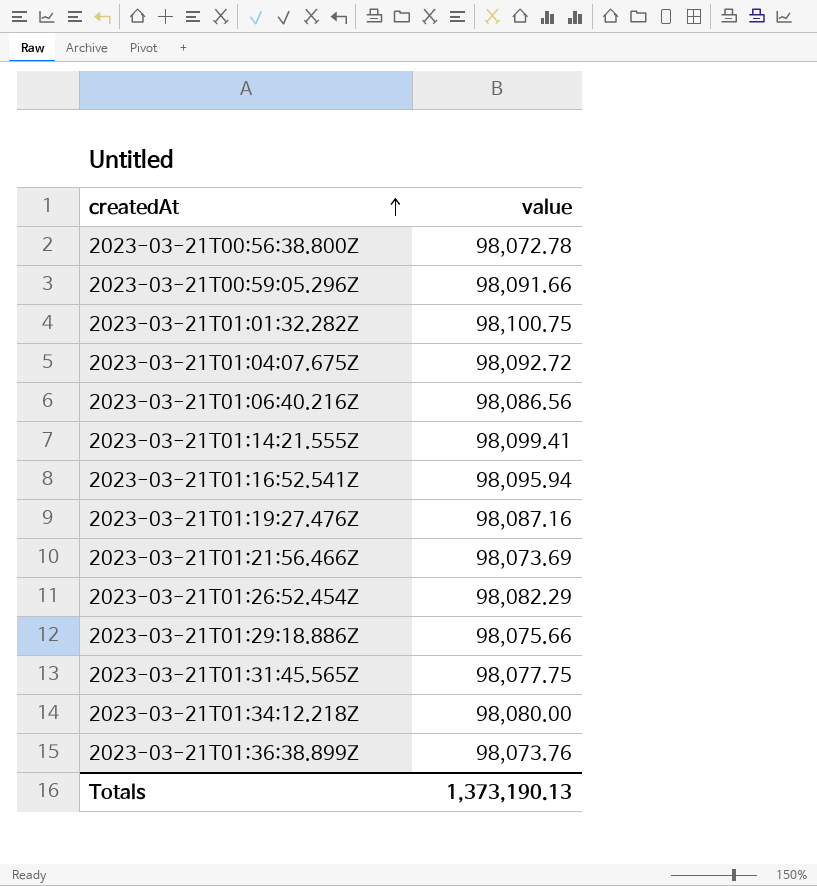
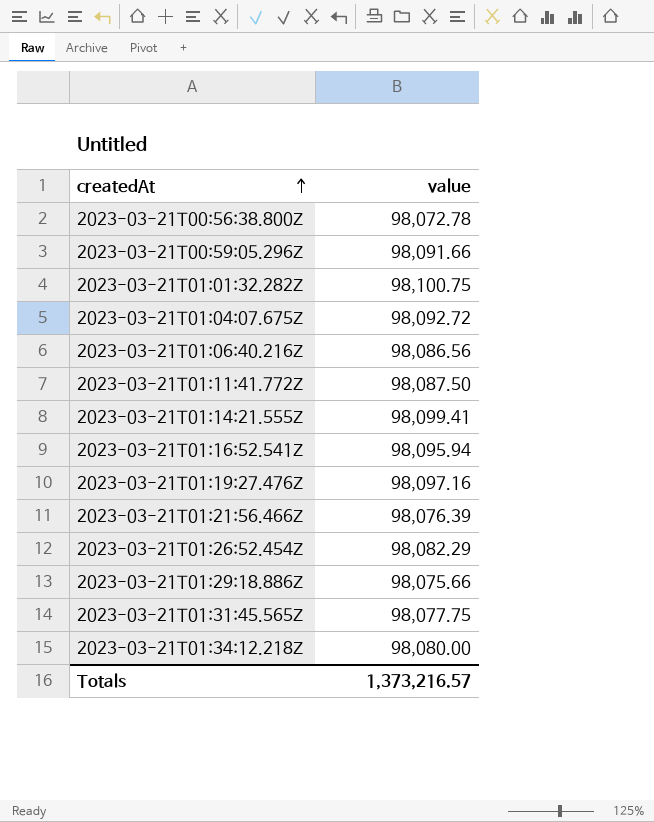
row 2023-03-21T01:36:38.899Z: 98,073.76 -> none
row 2023-03-21T01:11:41.772Z: none -> 98,087.50
2023-03-21T01:19:27.476Z | value: 98,087.16 -> 98,097.16
2023-03-21T01:21:56.466Z | value: 98,073.69 -> 98,076.39
Totals | value: 1,373,190.13 -> 1,373,216.57

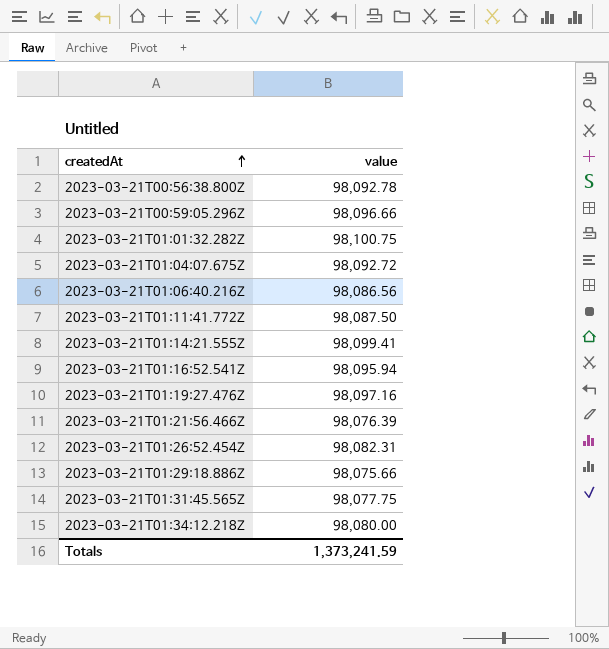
2023-03-21T00:56:38.800Z | value: 98,072.78 -> 98,092.78
2023-03-21T00:59:05.296Z | value: 98,091.66 -> 98,096.66
2023-03-21T01:26:52.454Z | value: 98,082.29 -> 98,082.31
Totals | value: 1,373,216.57 -> 1,373,241.59

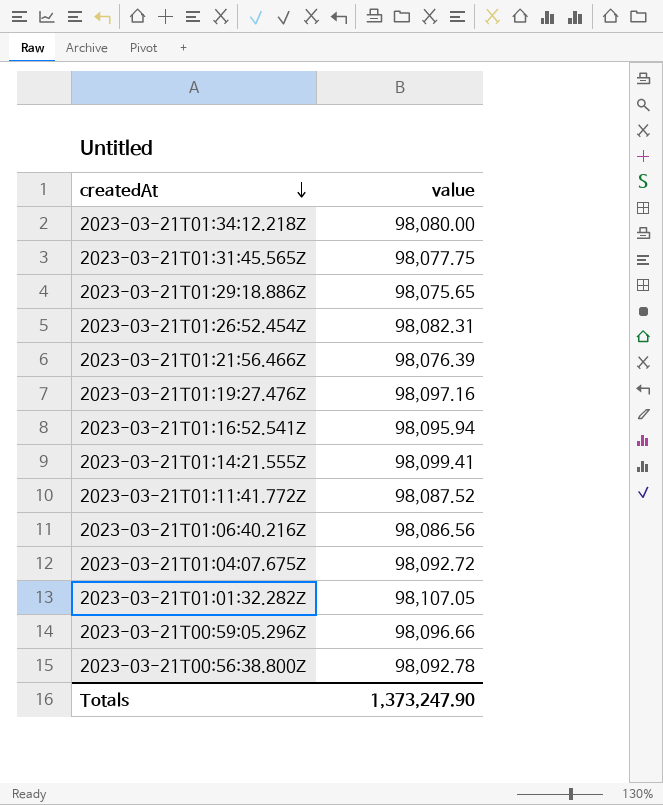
row order: createdAt ascending -> createdAt descending
2023-03-21T01:29:18.886Z | value: 98,075.66 -> 98,075.65
2023-03-21T01:11:41.772Z | value: 98,087.50 -> 98,087.52
2023-03-21T01:01:32.282Z | value: 98,100.75 -> 98,107.05
Totals | value: 1,373,241.59 -> 1,373,247.90

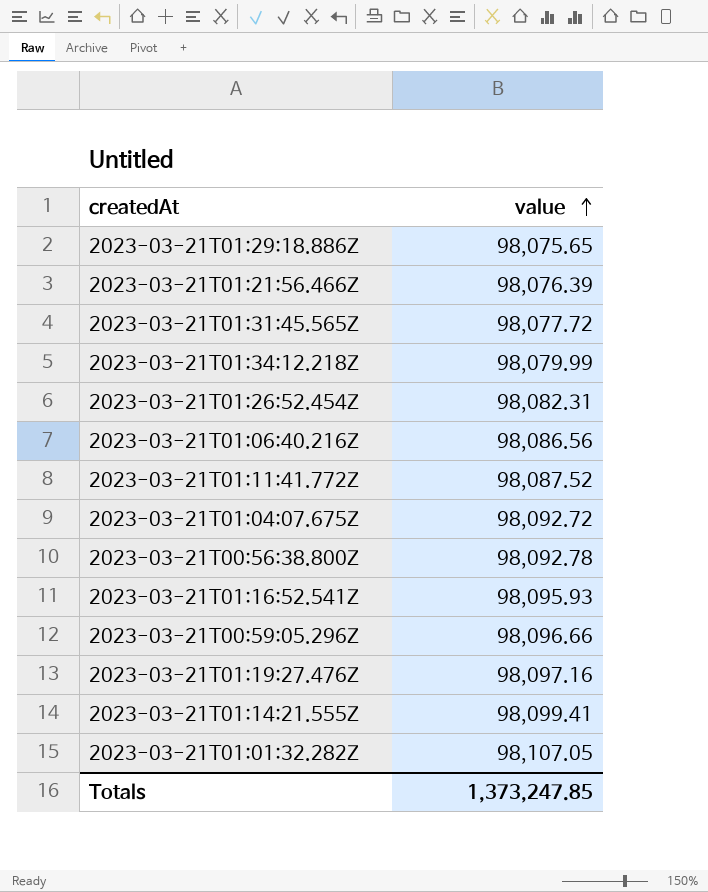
row order: createdAt descending -> value ascending
2023-03-21T01:31:45.565Z | value: 98,077.75 -> 98,077.72
2023-03-21T01:34:12.218Z | value: 98,080.00 -> 98,079.99
2023-03-21T01:16:52.541Z | value: 98,095.94 -> 98,095.93
Totals | value: 1,373,247.90 -> 1,373,247.85

